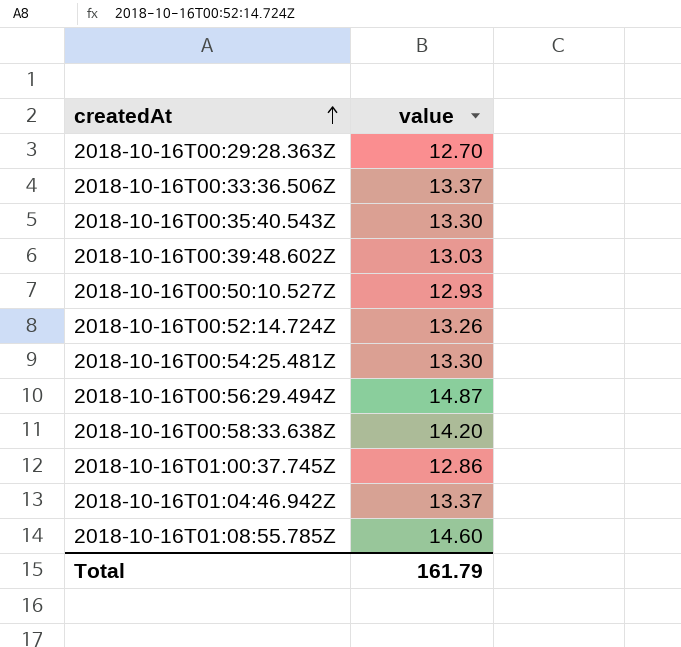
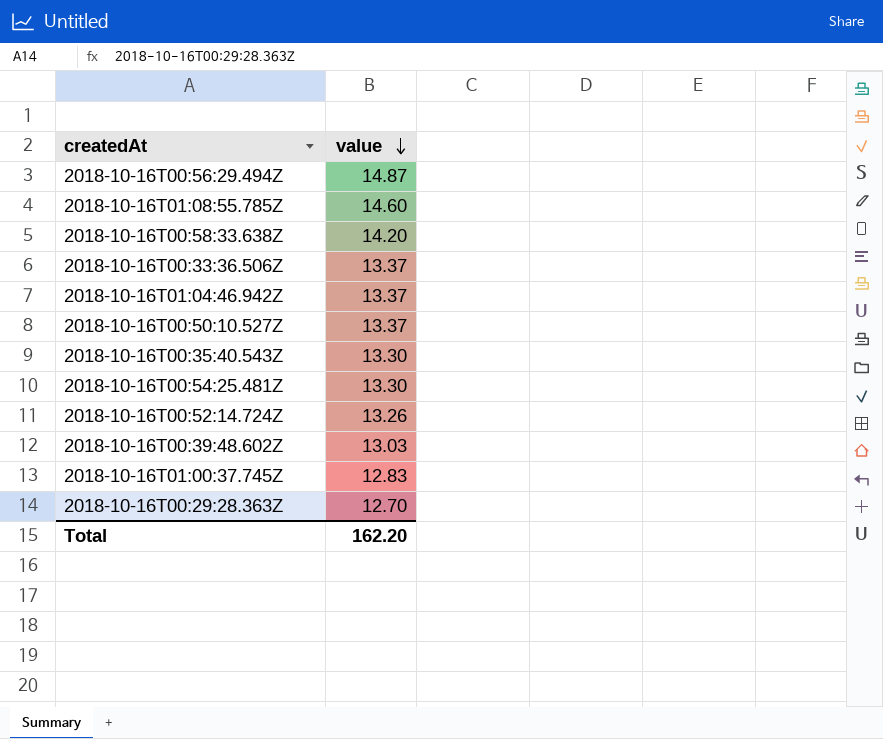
row order: createdAt ascending -> value descending
2018-10-16T00:50:10.527Z | value: 12.93 -> 13.37
2018-10-16T01:00:37.745Z | value: 12.86 -> 12.83
Total | value: 161.79 -> 162.20

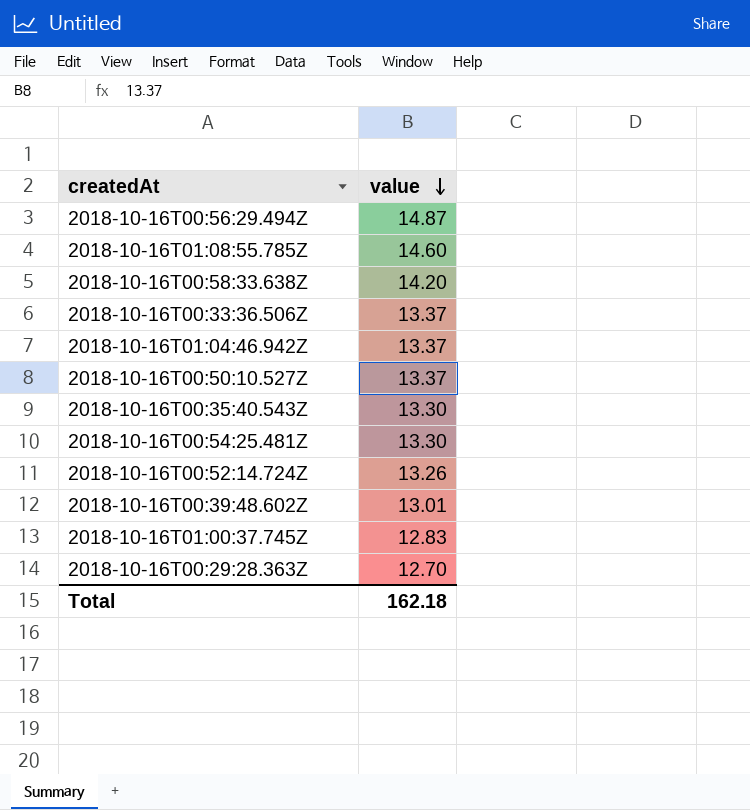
2018-10-16T00:39:48.602Z | value: 13.03 -> 13.01
Total | value: 162.20 -> 162.18

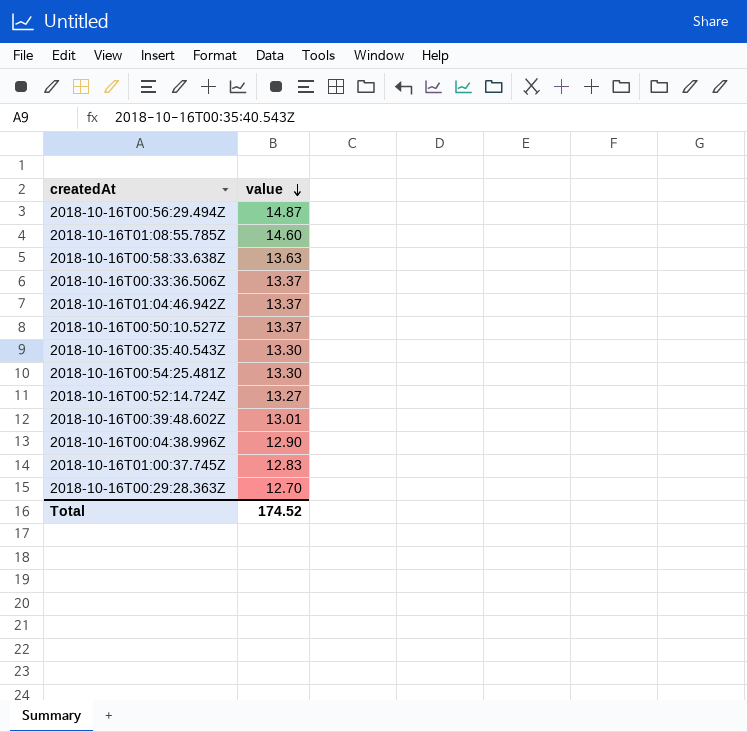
2018-10-16T00:58:33.638Z | value: 14.20 -> 13.63
2018-10-16T00:52:14.724Z | value: 13.26 -> 13.27
row 2018-10-16T00:04:38.996Z: none -> 12.90
Total | value: 162.18 -> 174.52

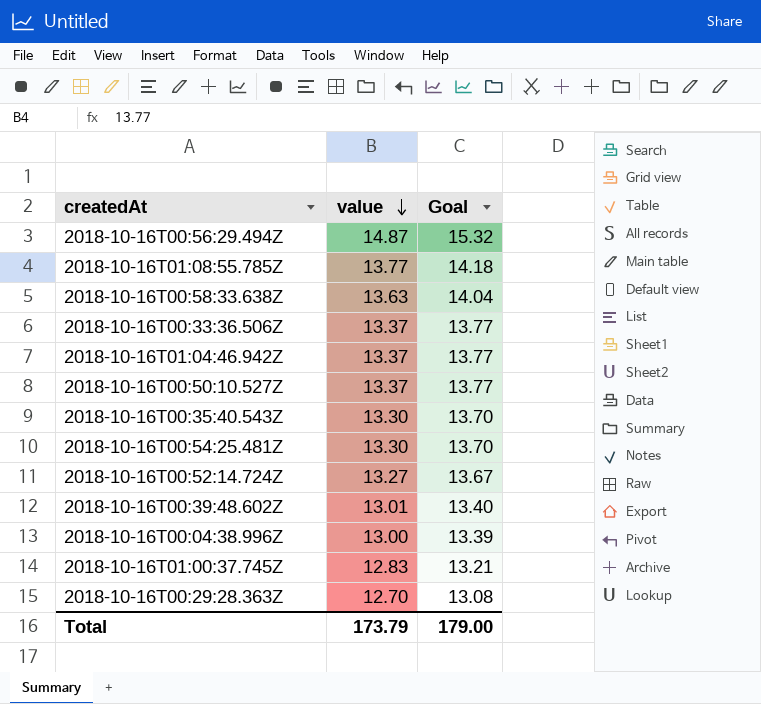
column Goal | formula: none -> [value] * 1.03
2018-10-16T01:08:55.785Z | value: 14.60 -> 13.77
2018-10-16T00:04:38.996Z | value: 12.90 -> 13.00
Total | value: 174.52 -> 173.79

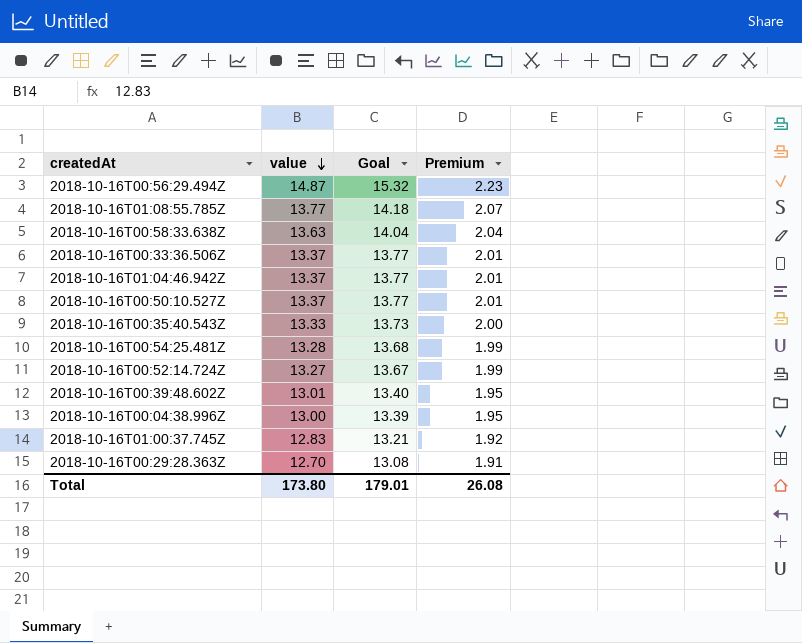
column Premium | formula: none -> [value] * 0.15
2018-10-16T00:35:40.543Z | value: 13.30 -> 13.33
2018-10-16T00:35:40.543Z | Goal: 13.70 -> 13.73
2018-10-16T00:54:25.481Z | value: 13.30 -> 13.28
2018-10-16T00:54:25.481Z | Goal: 13.70 -> 13.68
Total | value: 173.79 -> 173.80
Total | Goal: 179.00 -> 179.01

